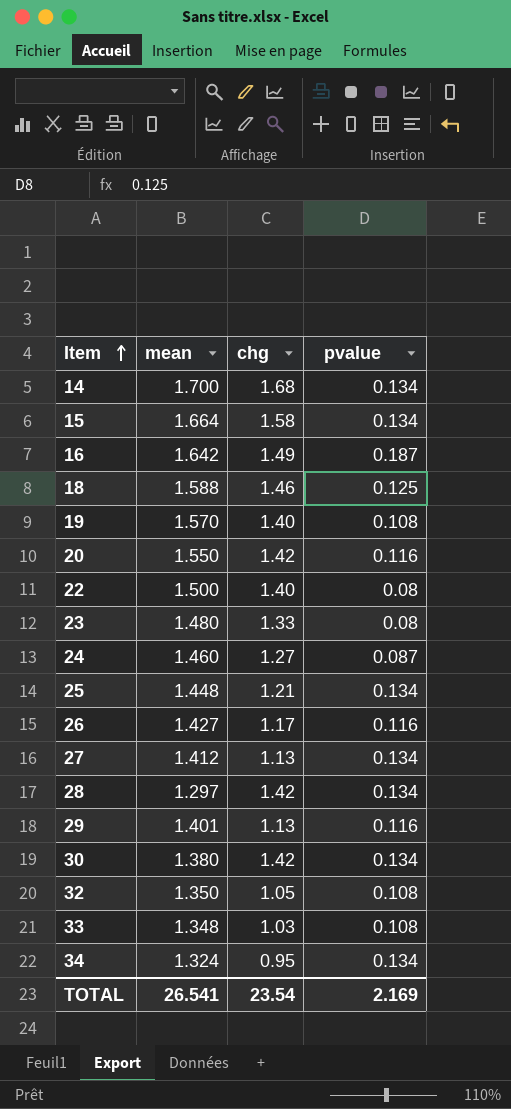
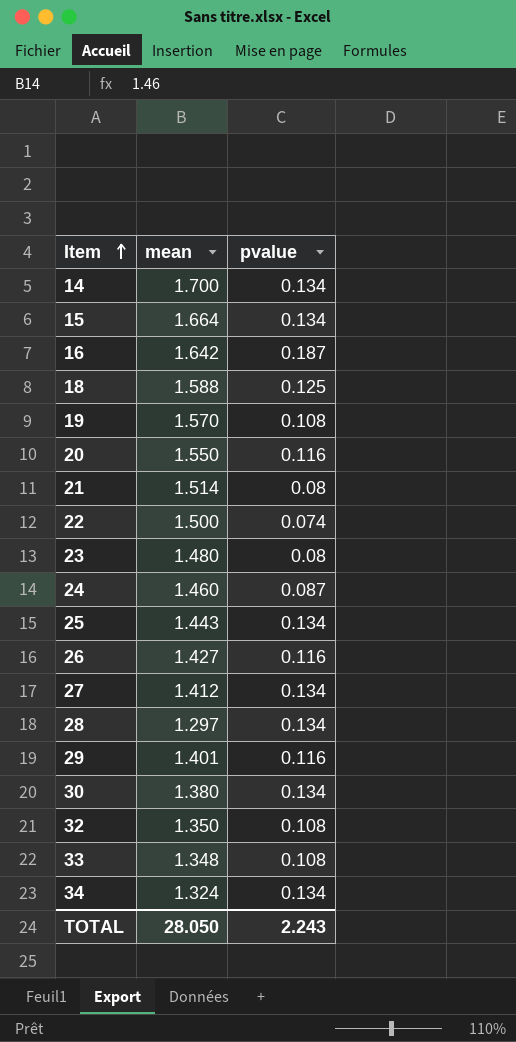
column chg | position: 3 -> none
row 21: none -> 1.514 | 0.08
22 | pvalue: 0.08 -> 0.074
25 | mean: 1.448 -> 1.443
TOTAL | mean: 26.541 -> 28.050
TOTAL | pvalue: 2.169 -> 2.243

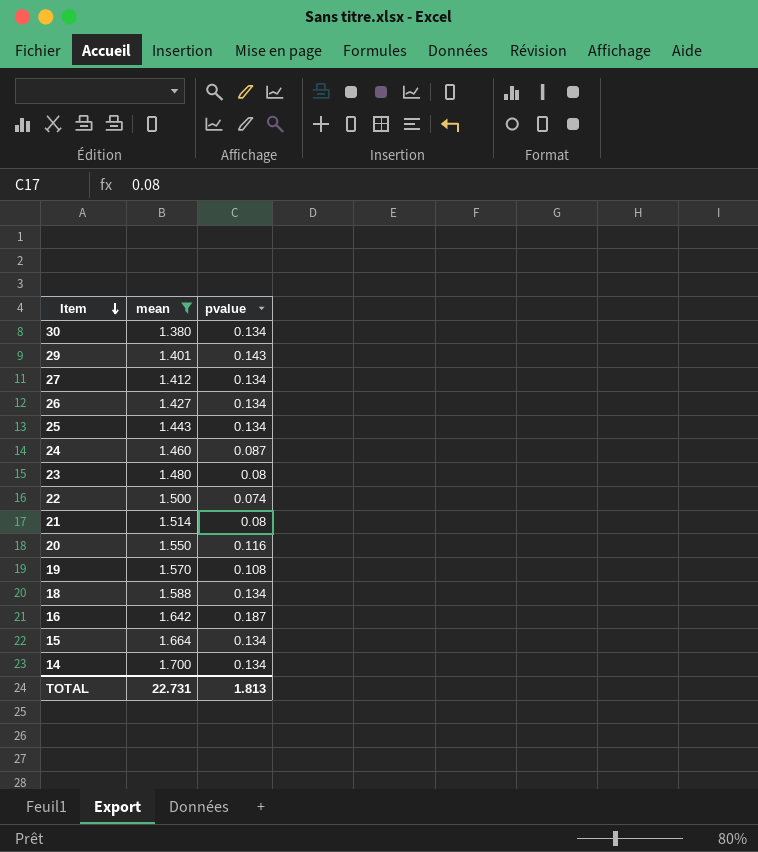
filter: none -> mean >= 1.380
row order: Item ascending -> Item descending
29 | pvalue: 0.116 -> 0.143
26 | pvalue: 0.116 -> 0.134
18 | pvalue: 0.125 -> 0.134
TOTAL | mean: 28.050 -> 22.731
TOTAL | pvalue: 2.243 -> 1.813

